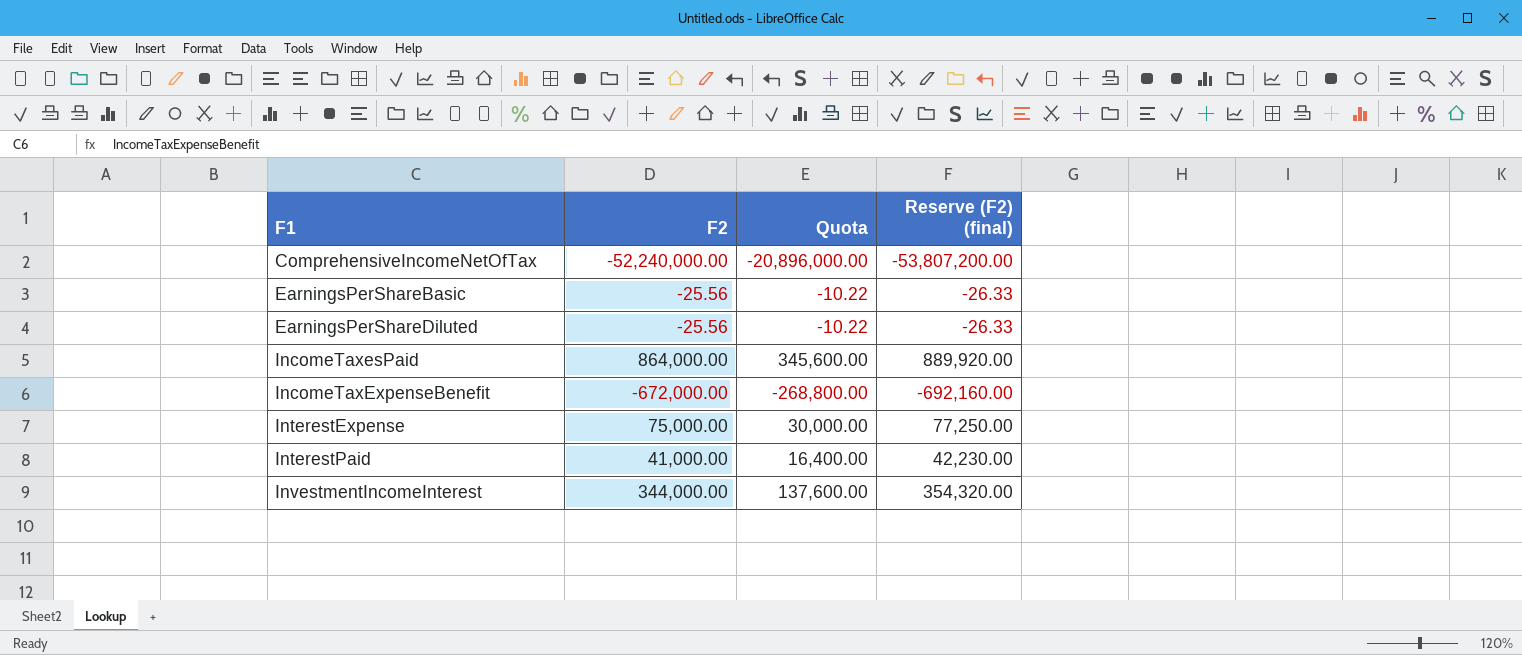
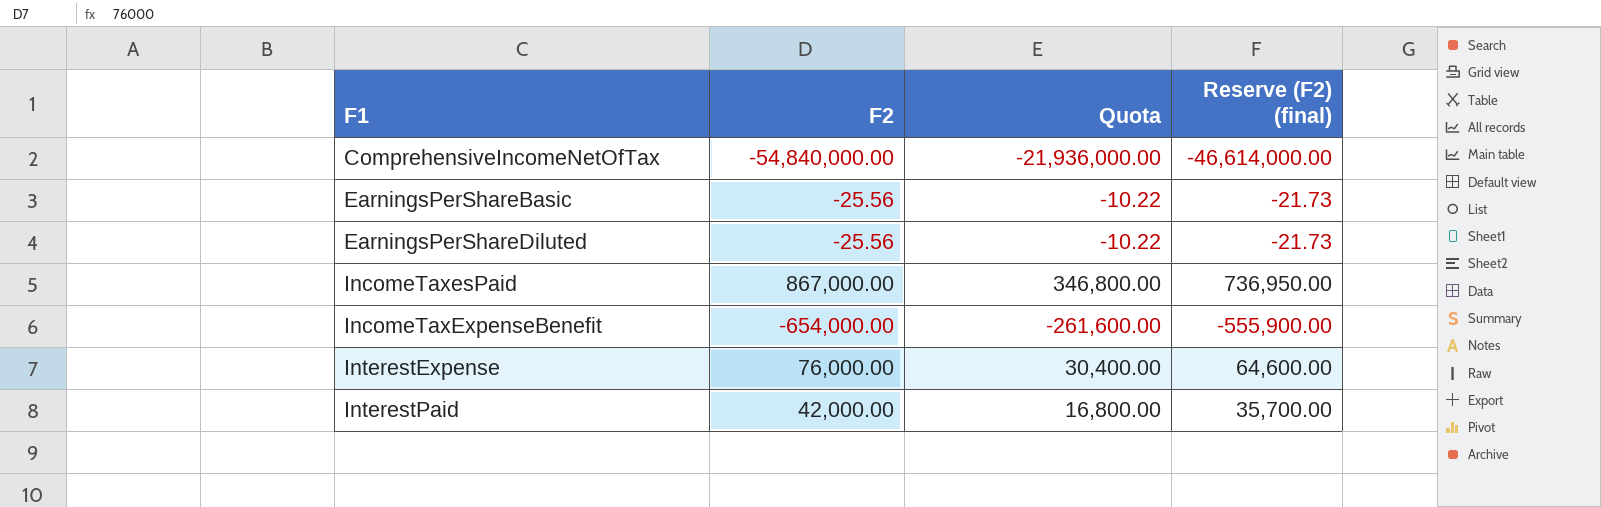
column Reserve (F2) (final) | formula: [F2] * 1.03 -> [F2] * 0.85
row InvestmentIncomeInterest: 344,000.00 | 137,600.00 | 354,320.00 -> none
ComprehensiveIncomeNetOfTax | F2: -52,240,000.00 -> -54,840,000.00
ComprehensiveIncomeNetOfTax | Quota: -20,896,000.00 -> -21,936,000.00
IncomeTaxesPaid | F2: 864,000.00 -> 867,000.00
IncomeTaxesPaid | Quota: 345,600.00 -> 346,800.00
IncomeTaxExpenseBenefit | F2: -672,000.00 -> -654,000.00
IncomeTaxExpenseBenefit | Quota: -268,800.00 -> -261,600.00
InterestExpense | F2: 75,000.00 -> 76,000.00
InterestExpense | Quota: 30,000.00 -> 30,400.00
InterestPaid | F2: 41,000.00 -> 42,000.00
InterestPaid | Quota: 16,400.00 -> 16,800.00

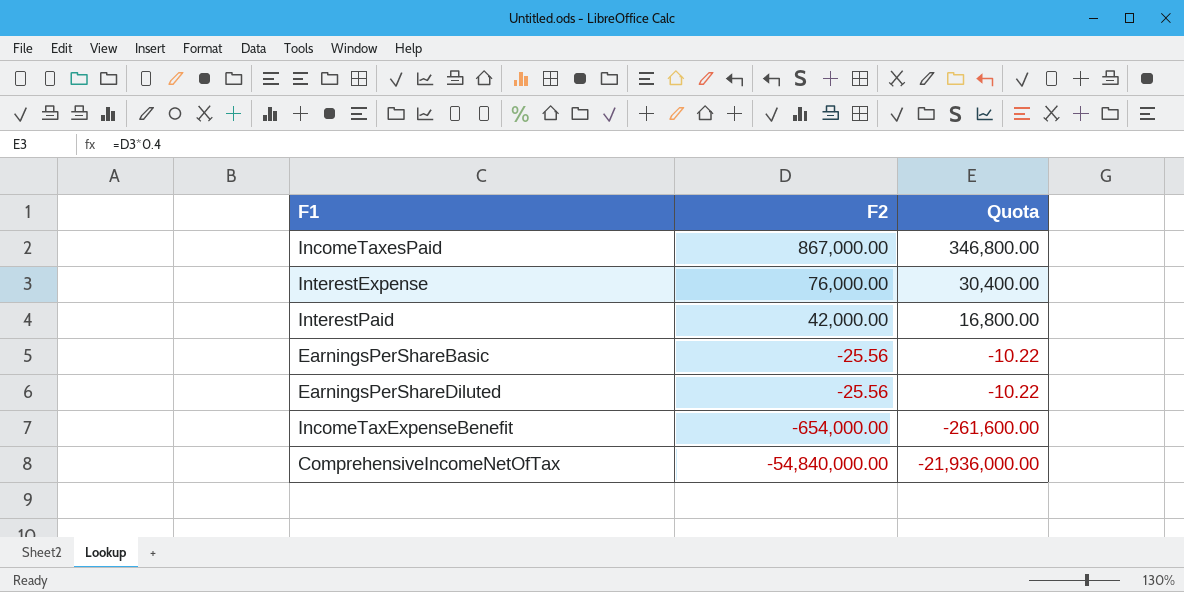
row order: F1 ascending -> F2 descending
column Reserve (F2) (final) | formula: [F2] * 0.85 -> none

